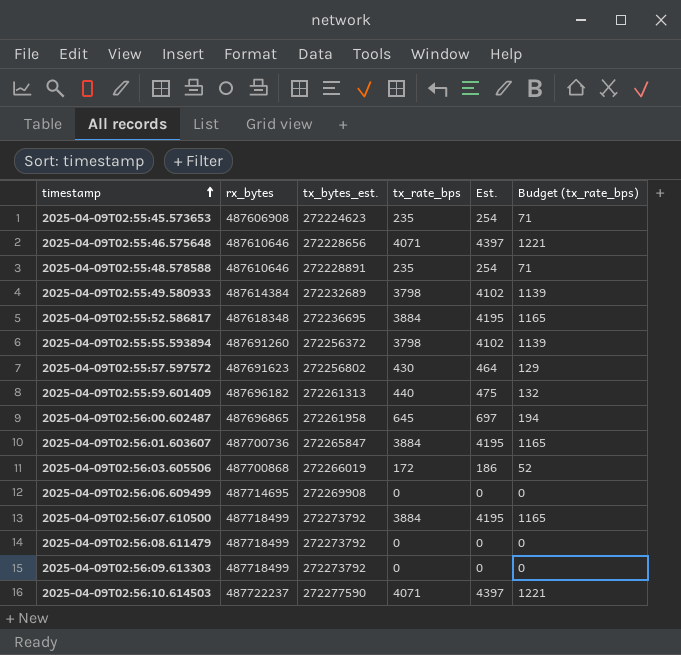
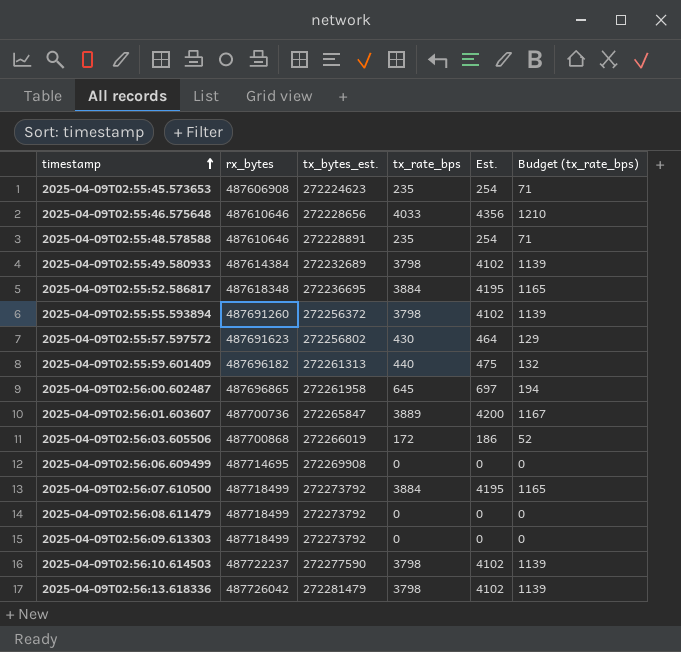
2025-04-09T02:55:46.575648 | tx_rate_bps: 4071 -> 4033
2025-04-09T02:55:46.575648 | Est.: 4397 -> 4356
2025-04-09T02:55:46.575648 | Budget (tx_rate_bps): 1221 -> 1210
2025-04-09T02:56:01.603607 | tx_rate_bps: 3884 -> 3889
2025-04-09T02:56:01.603607 | Est.: 4195 -> 4200
2025-04-09T02:56:01.603607 | Budget (tx_rate_bps): 1165 -> 1167
2025-04-09T02:56:10.614503 | tx_rate_bps: 4071 -> 3798
2025-04-09T02:56:10.614503 | Est.: 4397 -> 4102
2025-04-09T02:56:10.614503 | Budget (tx_rate_bps): 1221 -> 1139
row 2025-04-09T02:56:13.618336: none -> 487726042 | 272281479 | 3798 | 4102 | 1139

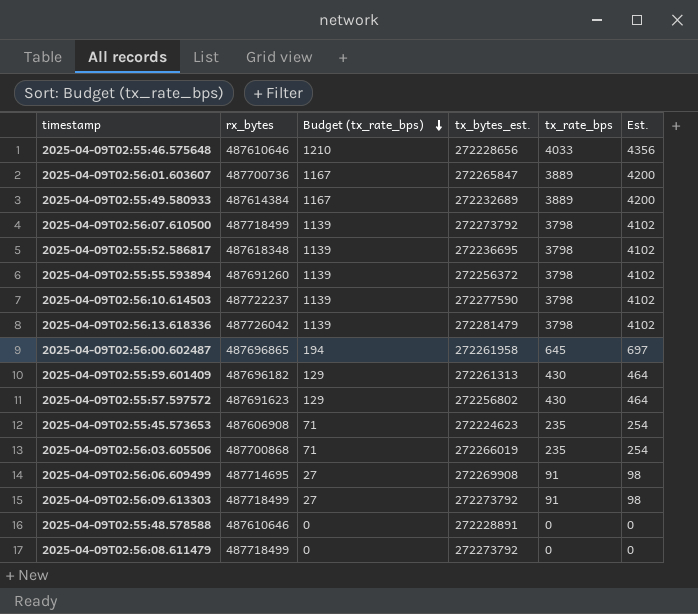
row order: timestamp ascending -> Budget (tx_rate_bps) descending
column Budget (tx_rate_bps) | position: 6 -> 3
2025-04-09T02:55:49.580933 | Budget (tx_rate_bps): 1139 -> 1167
2025-04-09T02:55:49.580933 | tx_rate_bps: 3798 -> 3889
2025-04-09T02:55:49.580933 | Est.: 4102 -> 4200
2025-04-09T02:56:07.610500 | Budget (tx_rate_bps): 1165 -> 1139
2025-04-09T02:56:07.610500 | tx_rate_bps: 3884 -> 3798
2025-04-09T02:56:07.610500 | Est.: 4195 -> 4102
2025-04-09T02:55:52.586817 | Budget (tx_rate_bps): 1165 -> 1139
2025-04-09T02:55:52.586817 | tx_rate_bps: 3884 -> 3798
2025-04-09T02:55:52.586817 | Est.: 4195 -> 4102
2025-04-09T02:55:59.601409 | Budget (tx_rate_bps): 132 -> 129
2025-04-09T02:55:59.601409 | tx_rate_bps: 440 -> 430
2025-04-09T02:55:59.601409 | Est.: 475 -> 464
2025-04-09T02:56:03.605506 | Budget (tx_rate_bps): 52 -> 71
2025-04-09T02:56:03.605506 | tx_rate_bps: 172 -> 235
2025-04-09T02:56:03.605506 | Est.: 186 -> 254
2025-04-09T02:56:06.609499 | Budget (tx_rate_bps): 0 -> 27
2025-04-09T02:56:06.609499 | tx_rate_bps: 0 -> 91
2025-04-09T02:56:06.609499 | Est.: 0 -> 98
2025-04-09T02:56:09.613303 | Budget (tx_rate_bps): 0 -> 27
2025-04-09T02:56:09.613303 | tx_rate_bps: 0 -> 91
2025-04-09T02:56:09.613303 | Est.: 0 -> 98
2025-04-09T02:55:48.578588 | Budget (tx_rate_bps): 71 -> 0
2025-04-09T02:55:48.578588 | tx_rate_bps: 235 -> 0
2025-04-09T02:55:48.578588 | Est.: 254 -> 0

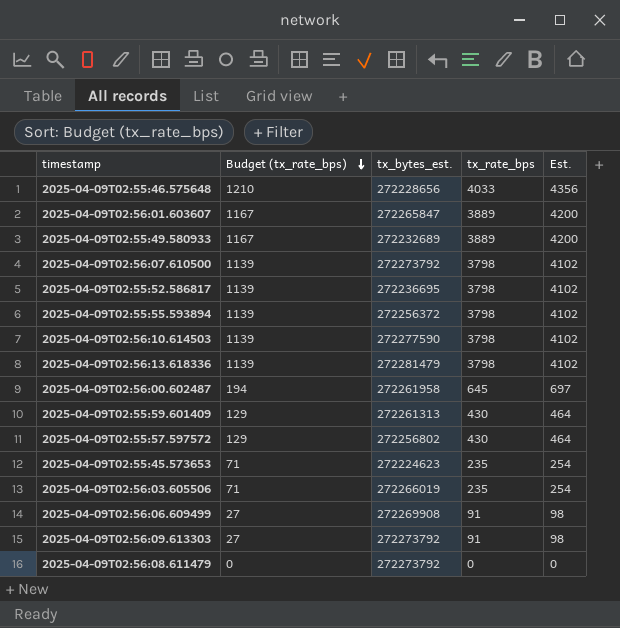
column rx_bytes | position: 2 -> none
row 2025-04-09T02:55:48.578588: 487610646 | 0 | 272228891 | 0 | 0 -> none

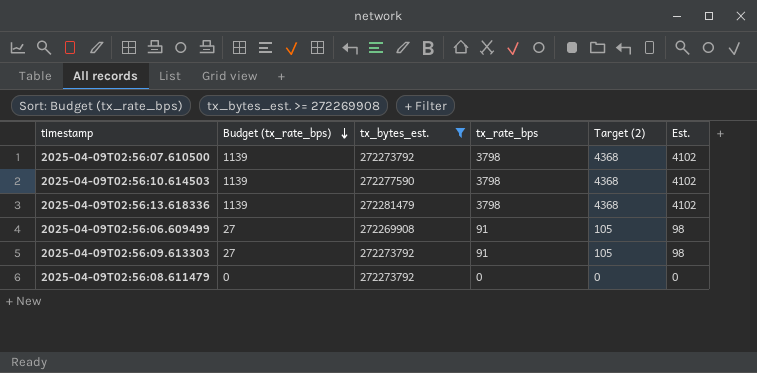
filter: none -> tx_bytes_est. >= 272269908
column Target (2) | formula: none -> [tx_rate_bps] * 1.15

